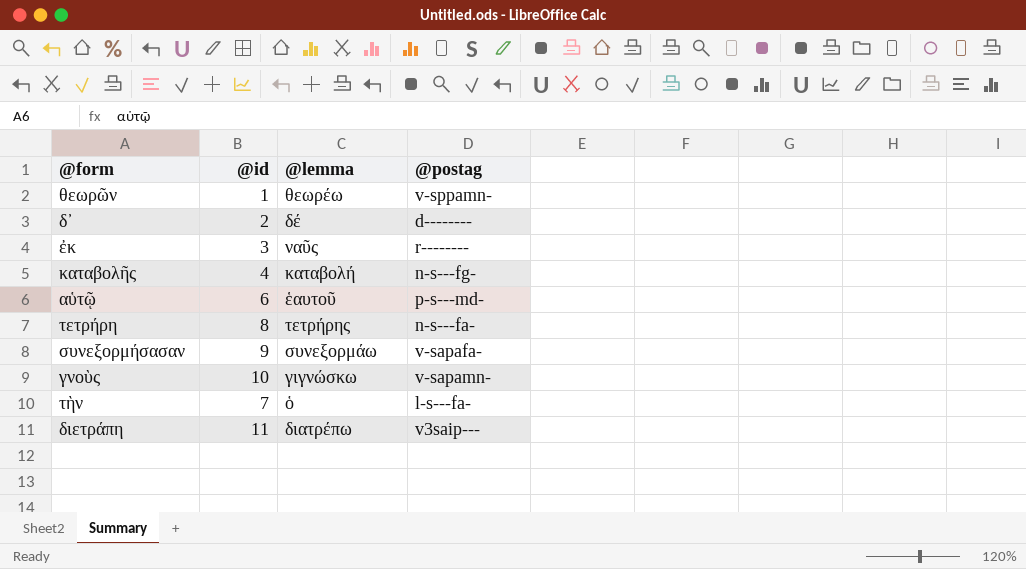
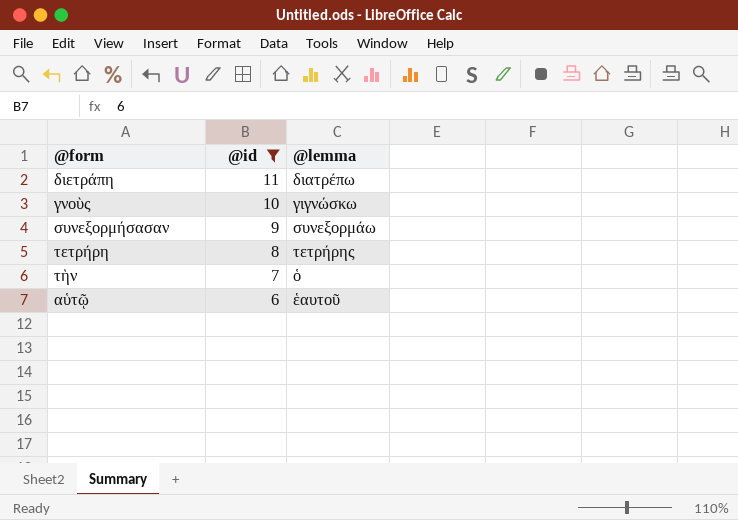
filter: none -> @id >= 6
row order: none -> @id descending
column @postag | position: 4 -> none

